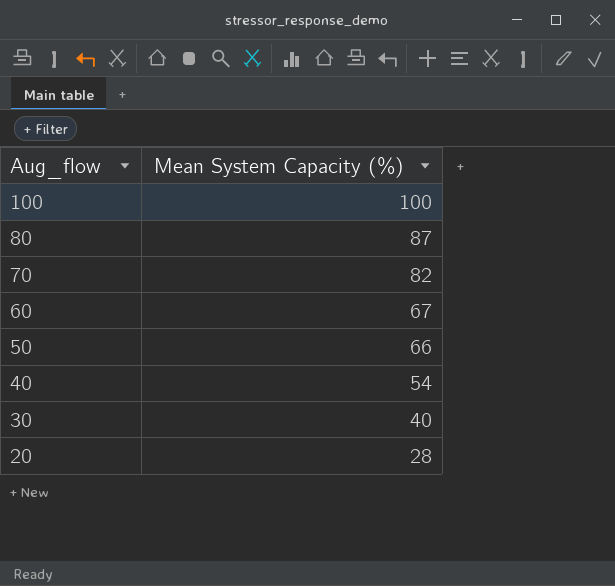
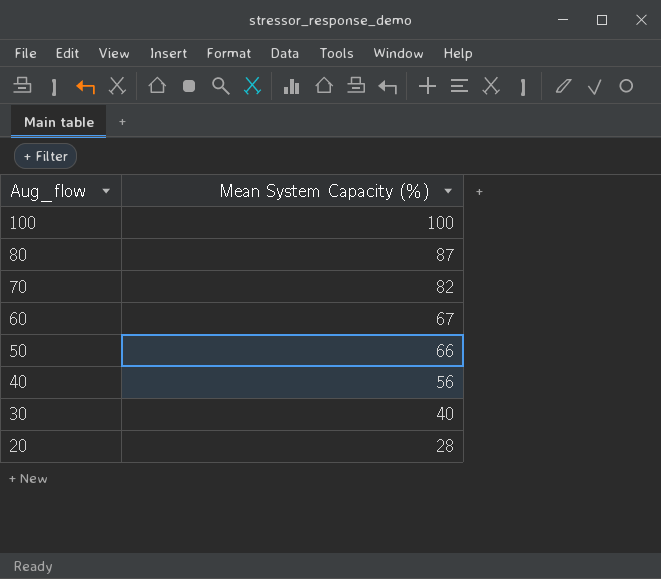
40 | Mean System Capacity (%): 54 -> 56

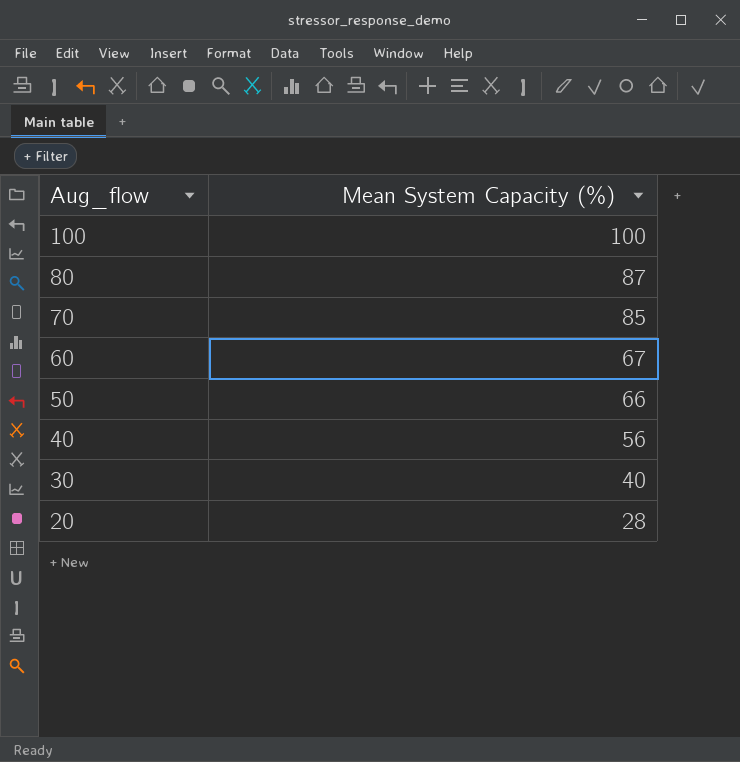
70 | Mean System Capacity (%): 82 -> 85

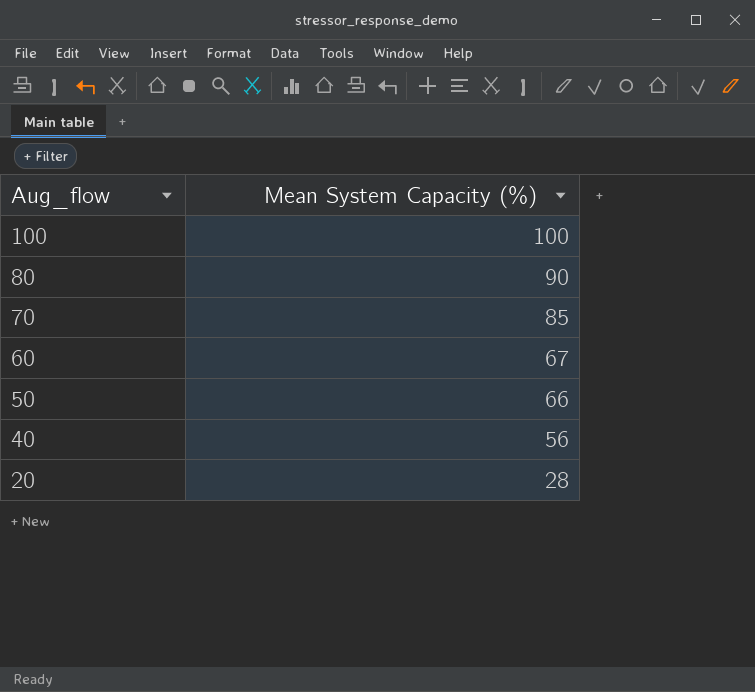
row 30: 40 -> none
80 | Mean System Capacity (%): 87 -> 90

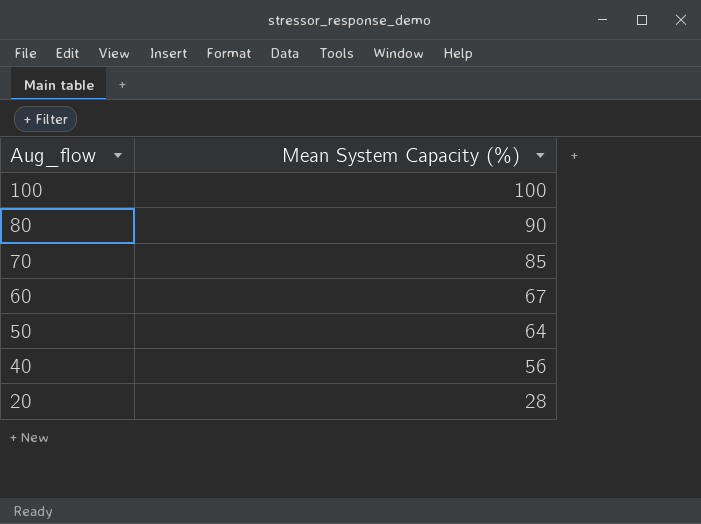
50 | Mean System Capacity (%): 66 -> 64

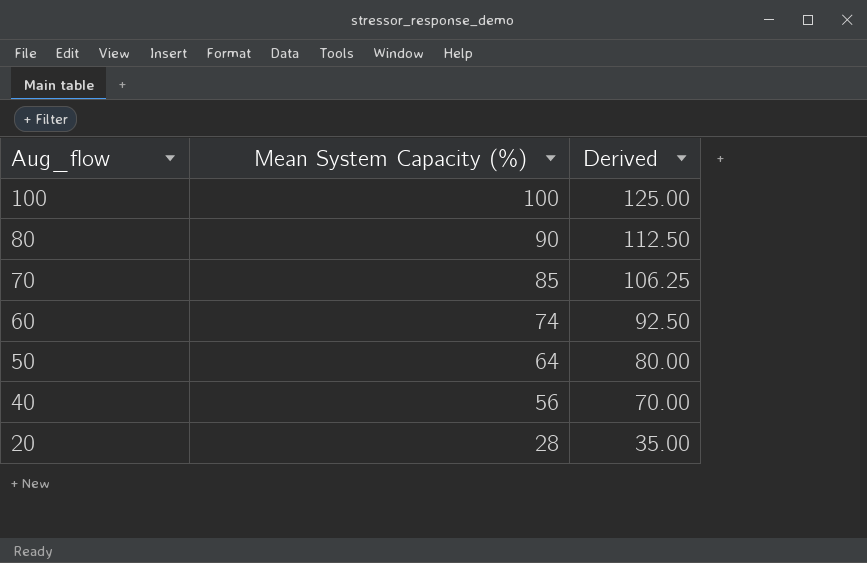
column Derived | formula: none -> [Mean System Capacity (%)] * 1.25
60 | Mean System Capacity (%): 67 -> 74

